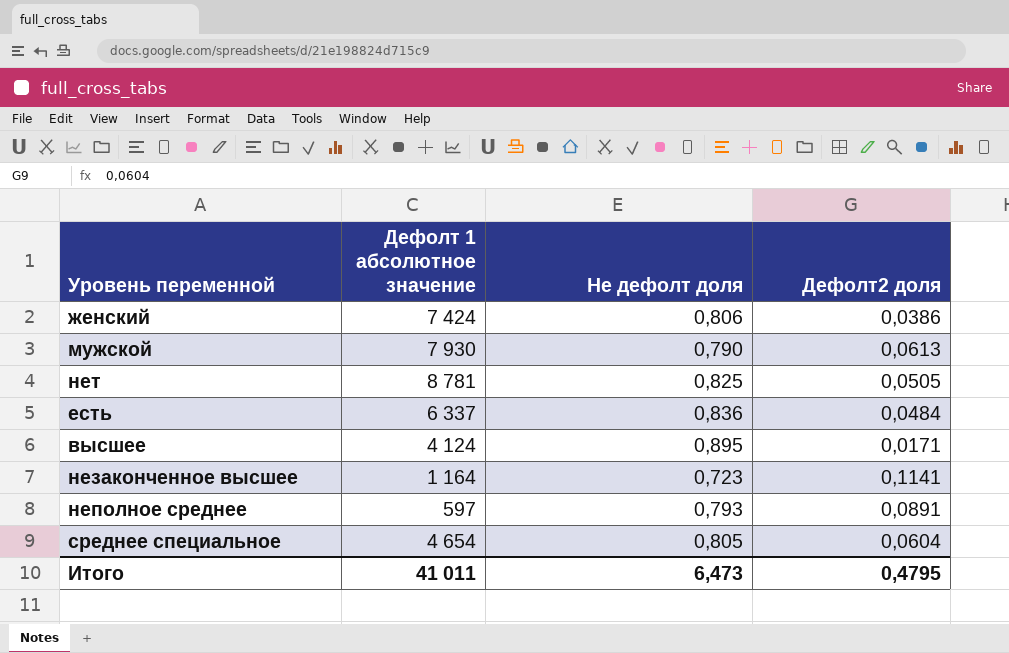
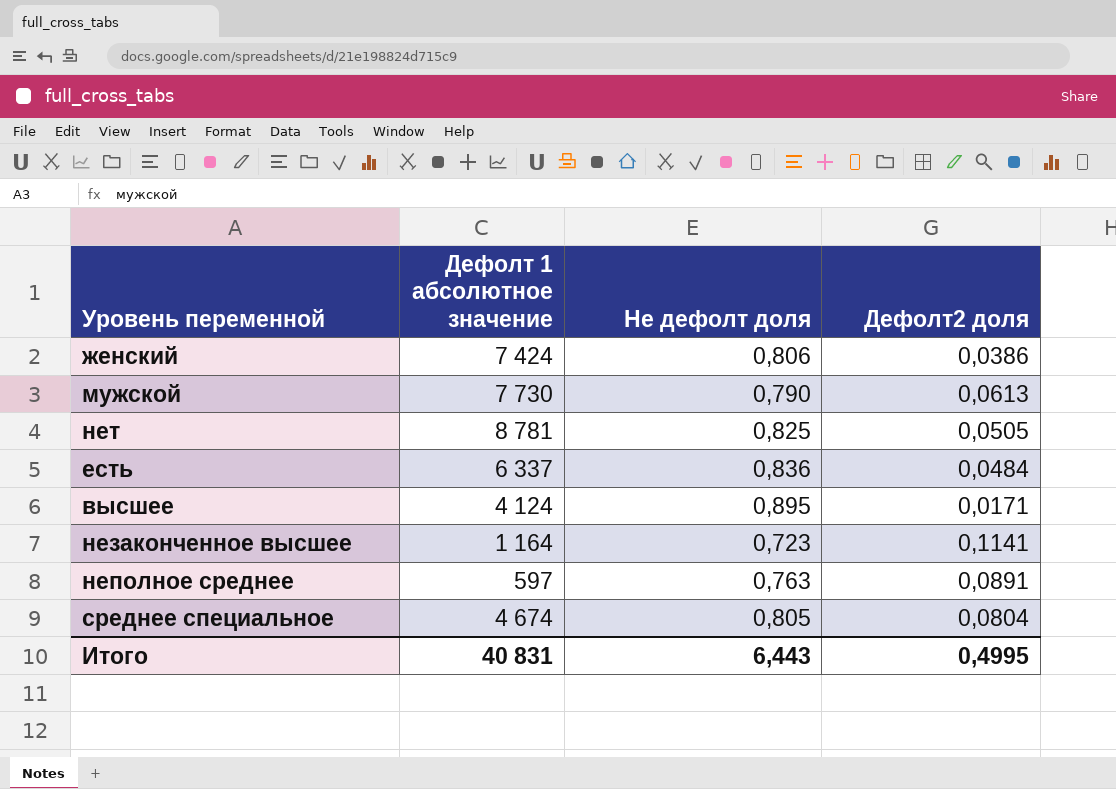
мужской | Дефолт 1 абсолютное значение: 7 930 -> 7 730
неполное среднее | Не дефолт доля: 0,793 -> 0,763
среднее специальное | Дефолт 1 абсолютное значение: 4 654 -> 4 674
среднее специальное | Дефолт2 доля: 0,0604 -> 0,0804
Итого | Дефолт 1 абсолютное значение: 41 011 -> 40 831
Итого | Не дефолт доля: 6,473 -> 6,443
Итого | Дефолт2 доля: 0,4795 -> 0,4995

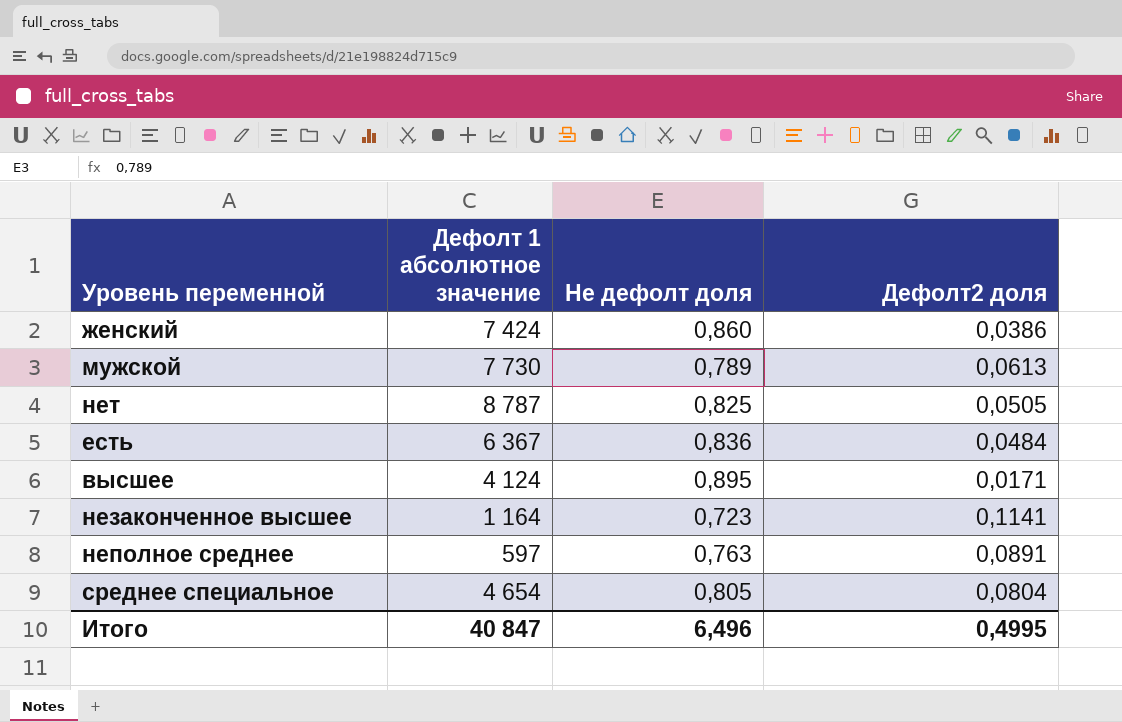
женский | Не дефолт доля: 0,806 -> 0,860
мужской | Не дефолт доля: 0,790 -> 0,789
нет | Дефолт 1 абсолютное значение: 8 781 -> 8 787
есть | Дефолт 1 абсолютное значение: 6 337 -> 6 367
среднее специальное | Дефолт 1 абсолютное значение: 4 674 -> 4 654
Итого | Дефолт 1 абсолютное значение: 40 831 -> 40 847
Итого | Не дефолт доля: 6,443 -> 6,496

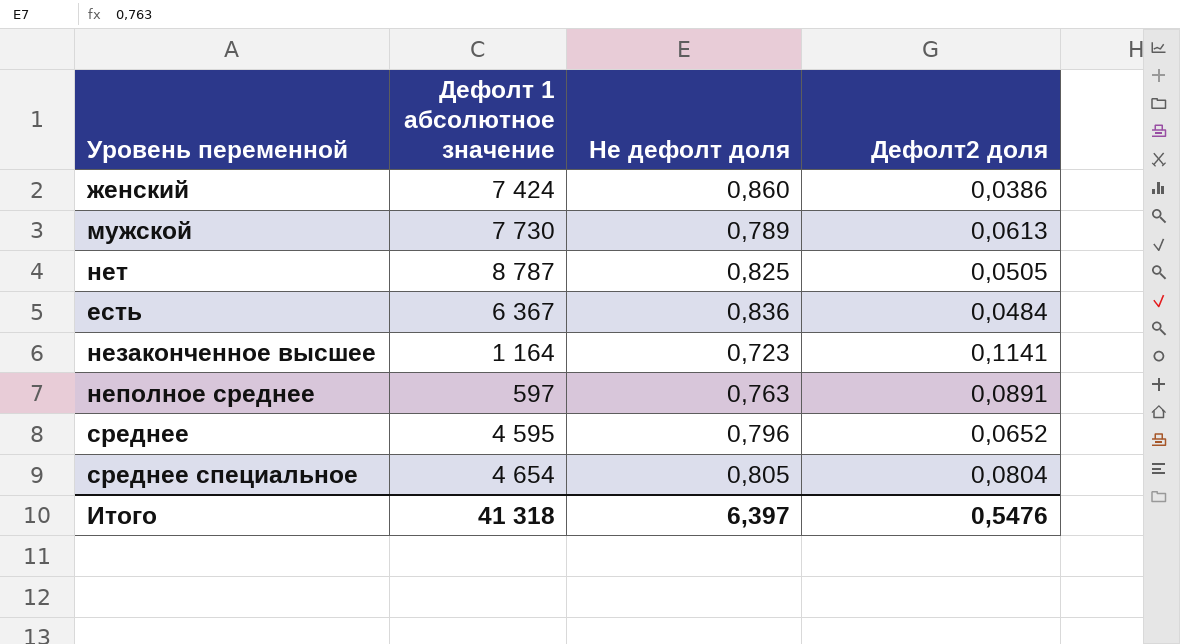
row высшее: 4 124 | 0,895 | 0,0171 -> none
row среднее: none -> 4 595 | 0,796 | 0,0652
Итого | Дефолт 1 абсолютное значение: 40 847 -> 41 318
Итого | Не дефолт доля: 6,496 -> 6,397
Итого | Дефолт2 доля: 0,4995 -> 0,5476

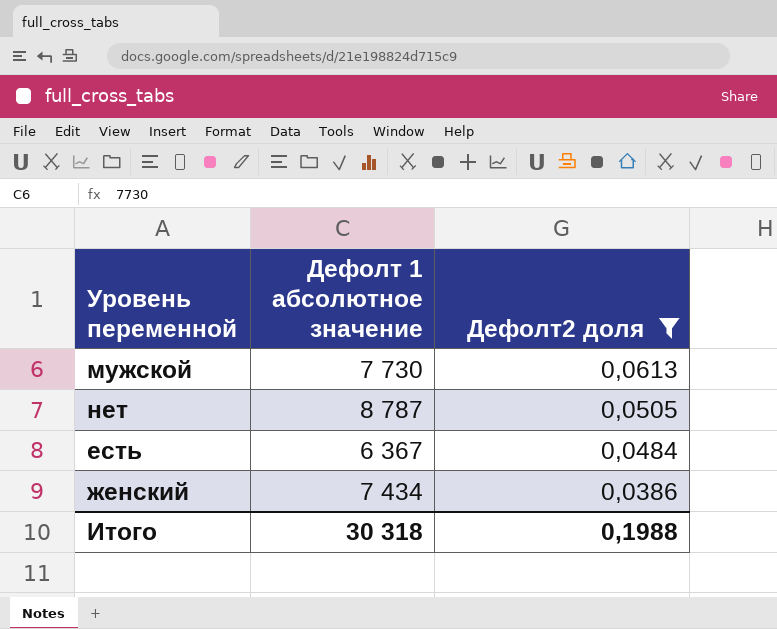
filter: none -> Дефолт2 доля <= 0,0613
row order: none -> Дефолт2 доля descending
column Не дефолт доля | position: 3 -> none
женский | Дефолт 1 абсолютное значение: 7 424 -> 7 434
Итого | Дефолт 1 абсолютное значение: 41 318 -> 30 318
Итого | Дефолт2 доля: 0,5476 -> 0,1988

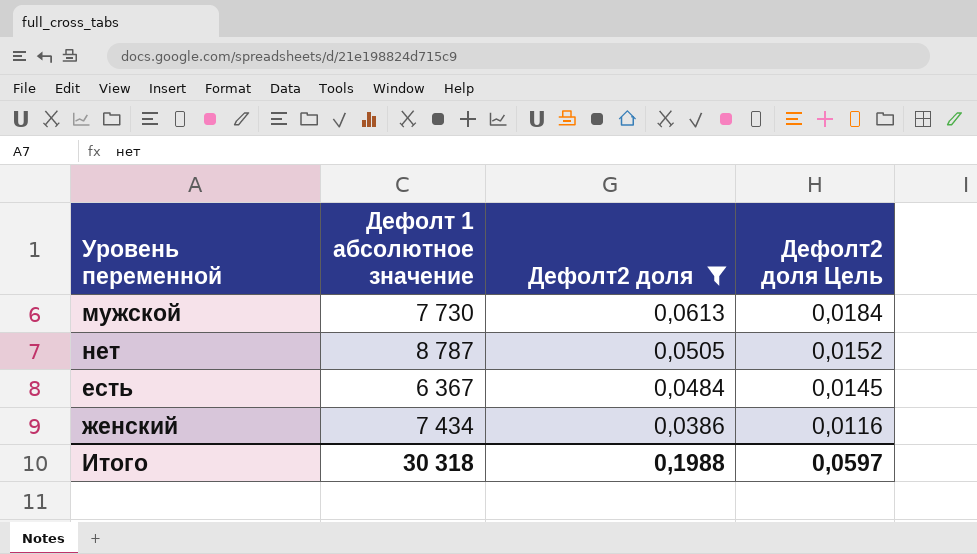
column Дефолт2 доля Цель | formula: none -> [Дефолт2 доля] * 0,3

